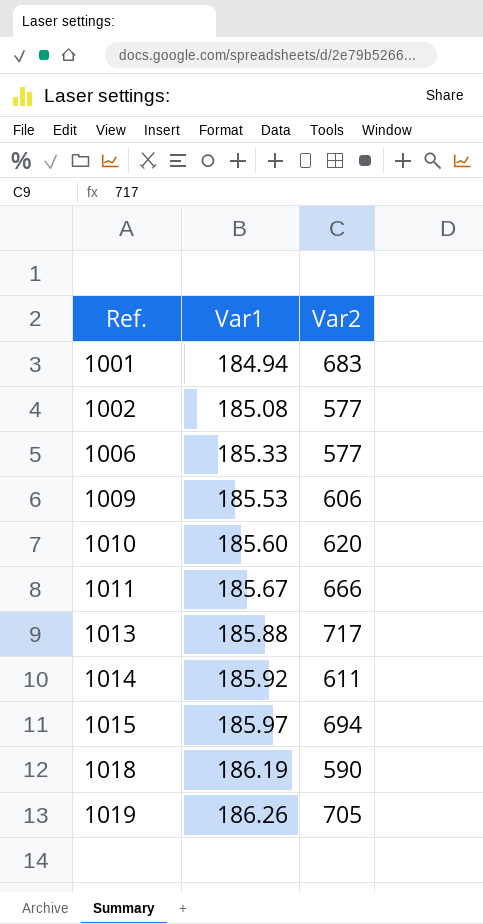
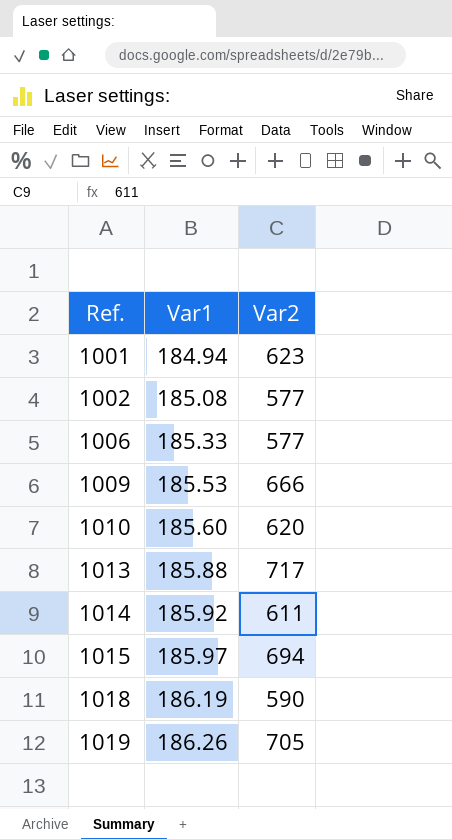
row 1011: 185.67 | 666 -> none
1001 | Var2: 683 -> 623
1009 | Var2: 606 -> 666

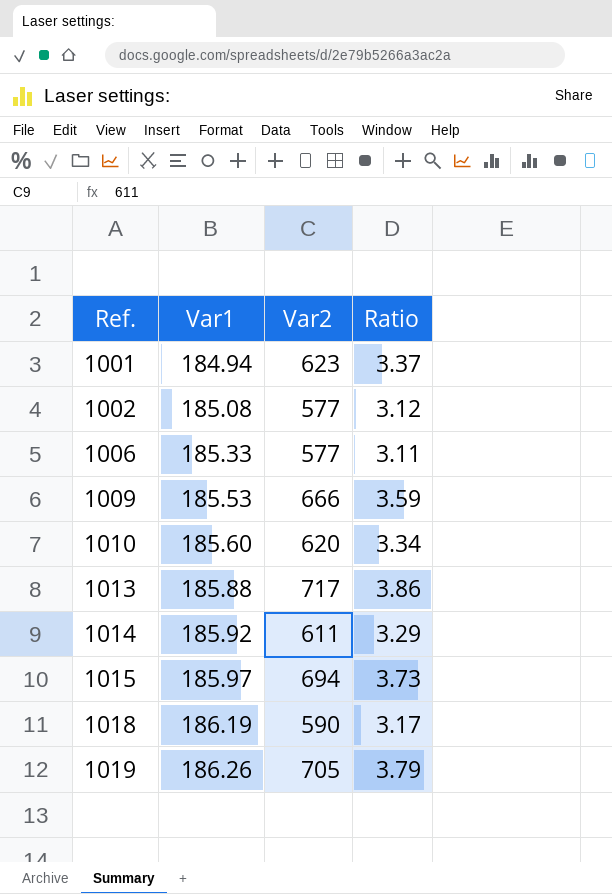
column Ratio | formula: none -> [Var2] / [Var1]

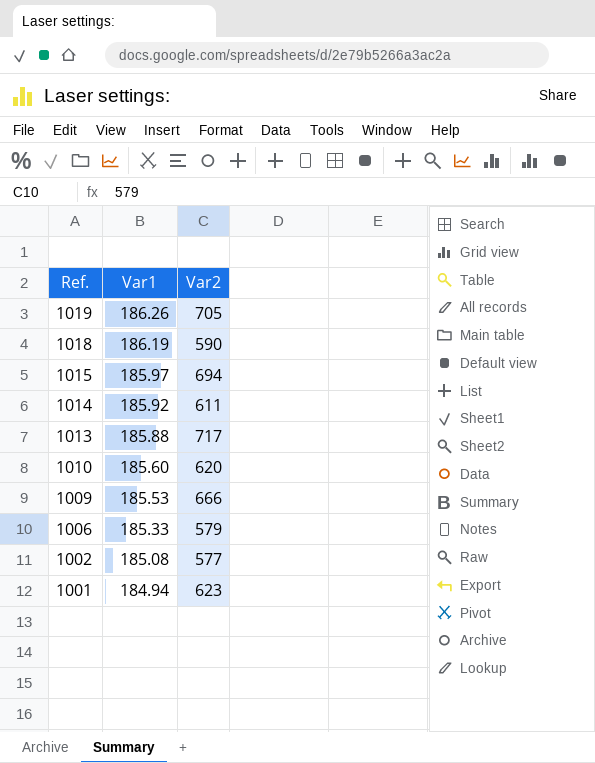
row order: Ref. ascending -> Ref. descending
column Ratio | formula: [Var2] / [Var1] -> none
1006 | Var2: 577 -> 579

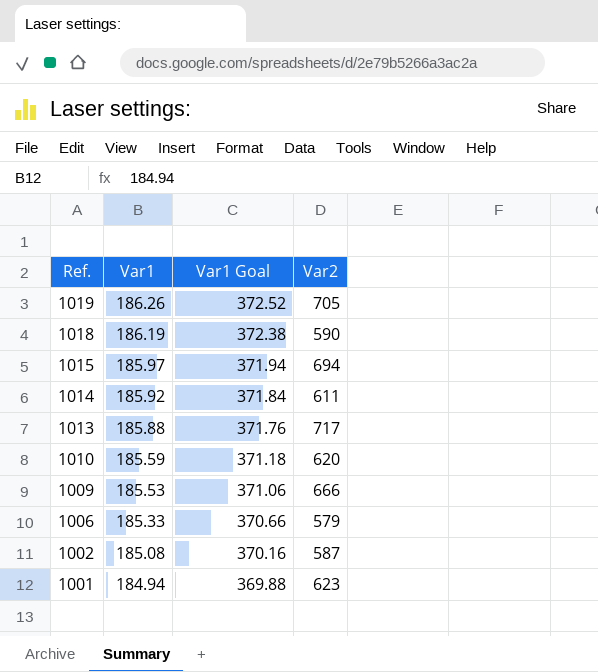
column Var1 Goal | formula: none -> [Var1] * 2
1010 | Var1: 185.60 -> 185.59
1002 | Var2: 577 -> 587

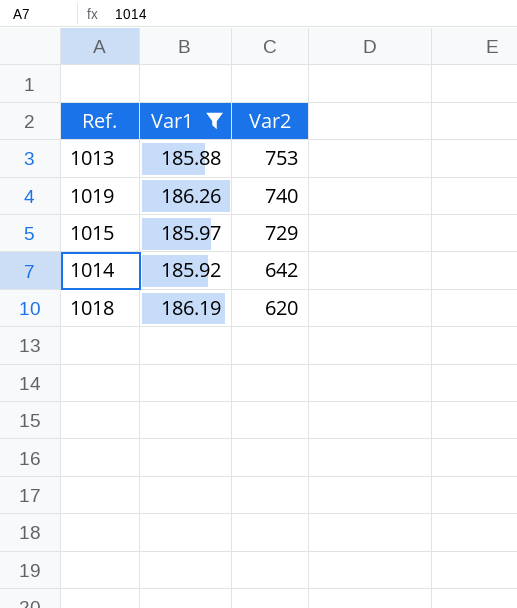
filter: none -> Var1 >= 185.88
row order: Ref. descending -> Var2 descending
column Var1 Goal | formula: [Var1] * 2 -> none
1013 | Var2: 717 -> 753
1019 | Var2: 705 -> 740
1015 | Var2: 694 -> 729
1014 | Var2: 611 -> 642
1018 | Var2: 590 -> 620

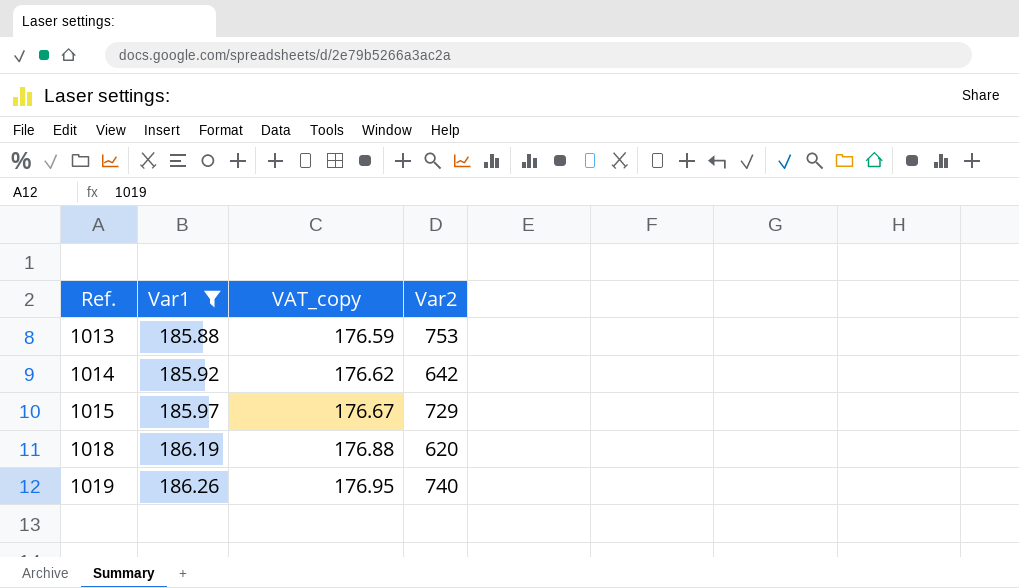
row order: Var2 descending -> Ref. ascending
column VAT_copy | formula: none -> [Var1] * 0.95

